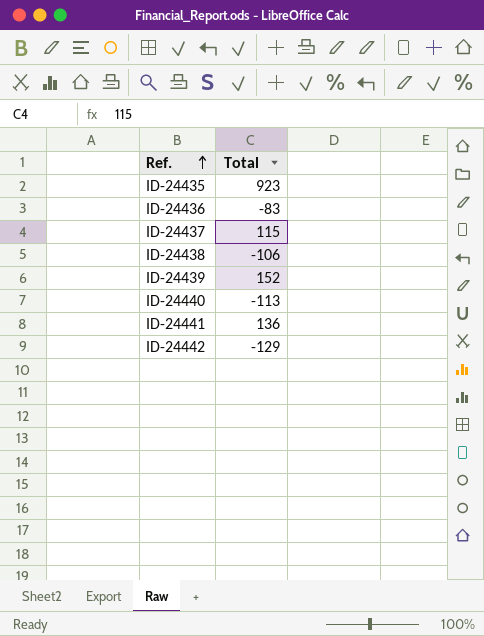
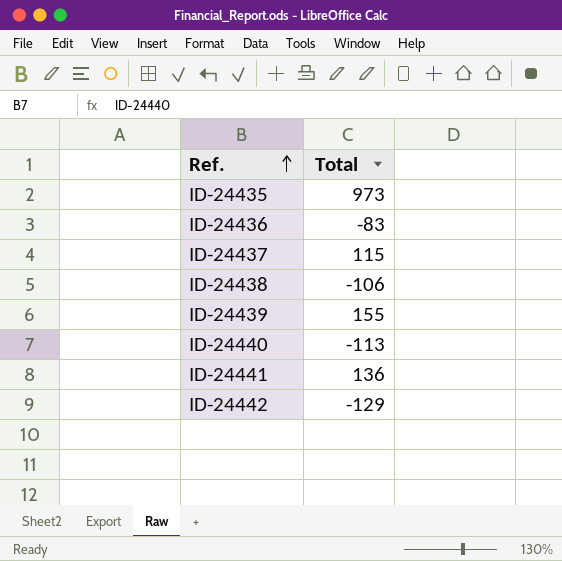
ID-24435 | Total: 923 -> 973
ID-24439 | Total: 152 -> 155

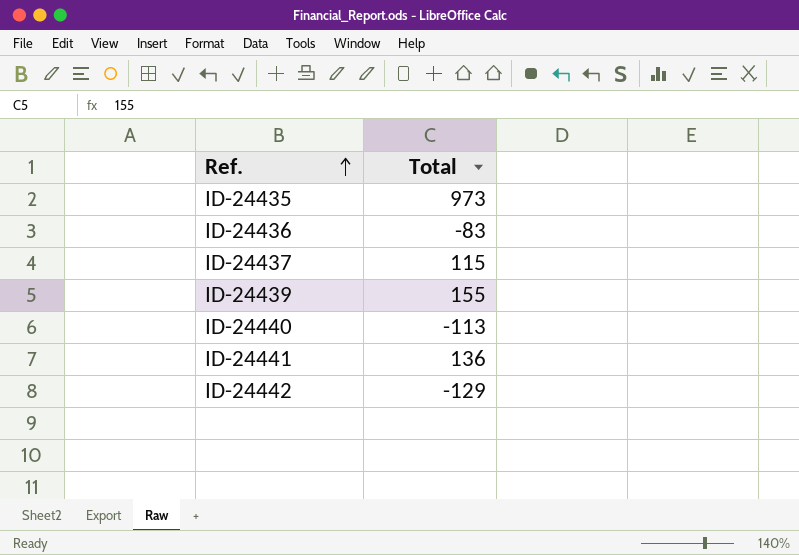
row ID-24438: -106 -> none

